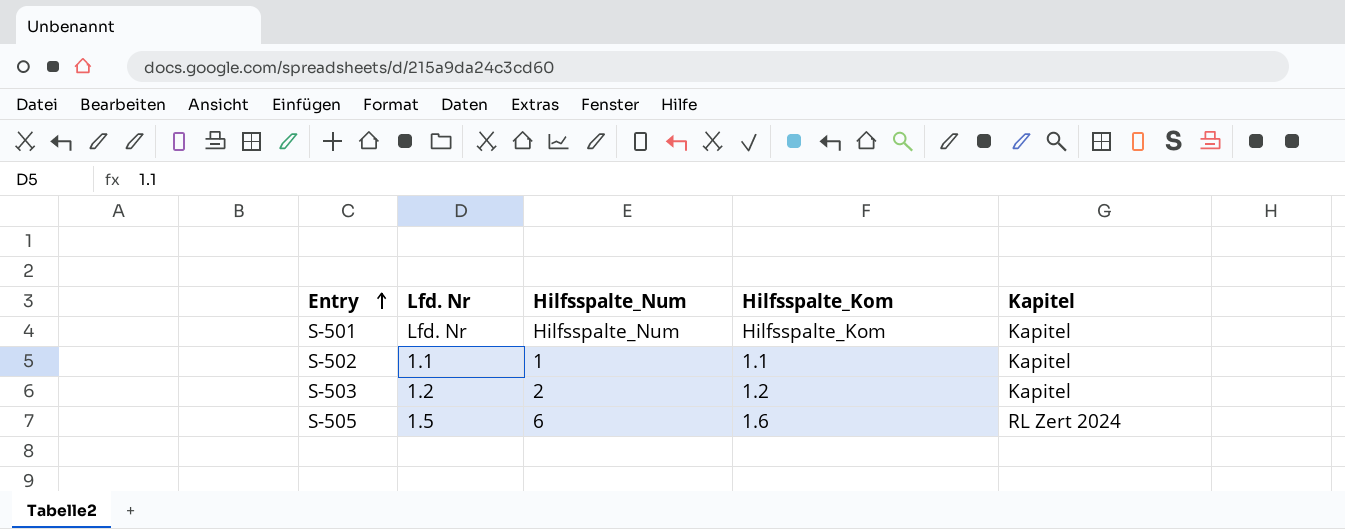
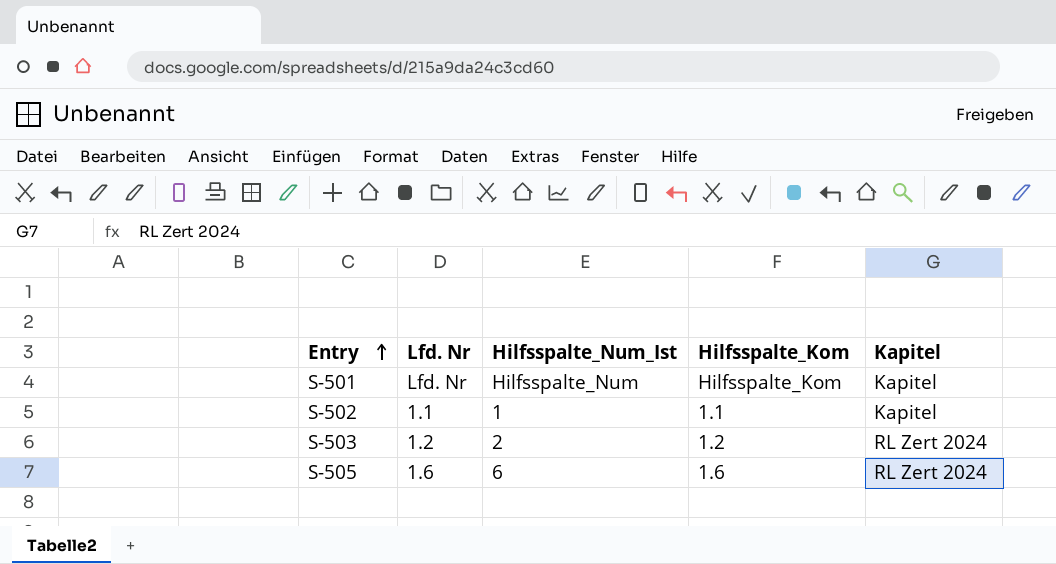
column name: Hilfsspalte_Num -> Hilfsspalte_Num_Ist
S-503 | Kapitel: Kapitel -> RL Zert 2024
S-505 | Lfd. Nr: 1.5 -> 1.6

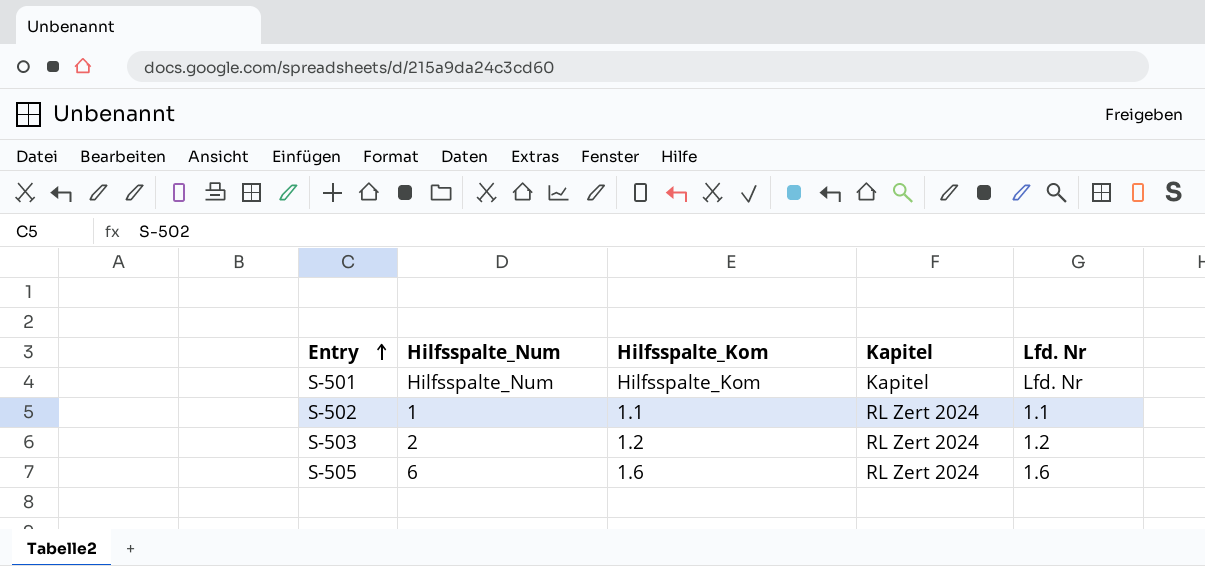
column name: Hilfsspalte_Num_Ist -> Hilfsspalte_Num
column Lfd. Nr | position: 2 -> 5
S-502 | Kapitel: Kapitel -> RL Zert 2024

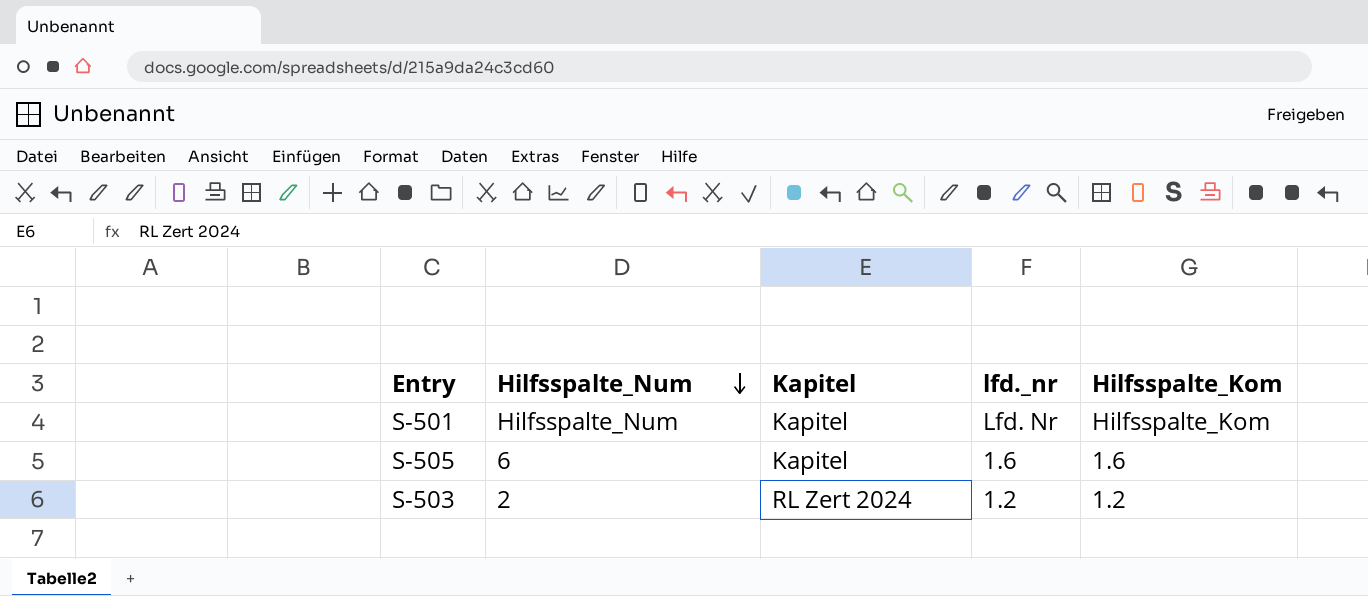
row order: Entry ascending -> Hilfsspalte_Num descending
column name: Lfd. Nr -> lfd._nr
column Hilfsspalte_Kom | position: 3 -> 5
row S-502: 1 | 1.1 | RL Zert 2024 | 1.1 -> none
S-505 | Kapitel: RL Zert 2024 -> Kapitel

